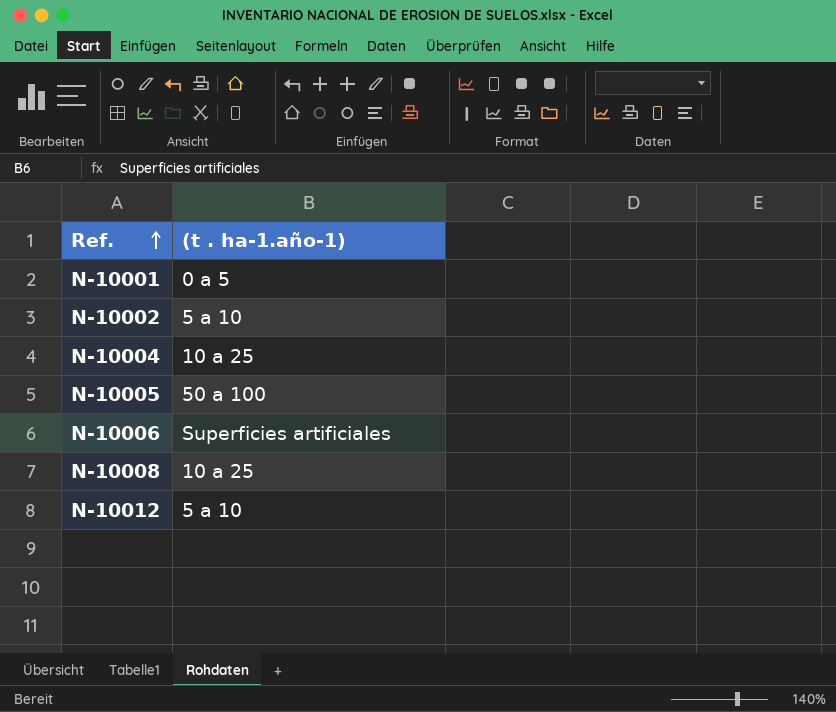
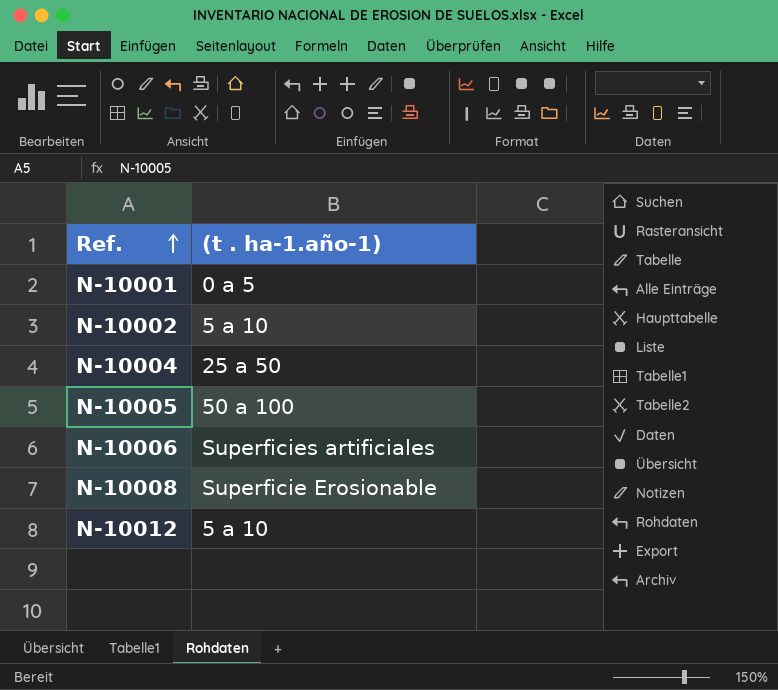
N-10004 | (t . ha-1.año-1): 10 a 25 -> 25 a 50
N-10008 | (t . ha-1.año-1): 10 a 25 -> Superficie Erosionable

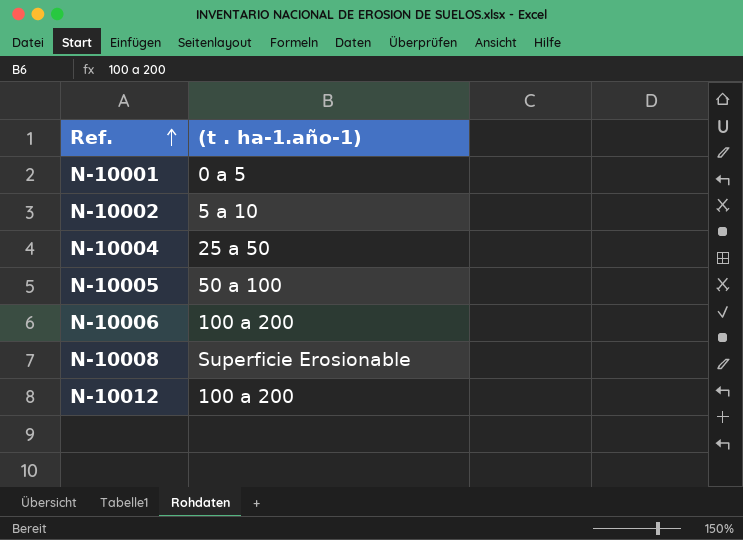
N-10006 | (t . ha-1.año-1): Superficies artificiales -> 100 a 200
N-10012 | (t . ha-1.año-1): 5 a 10 -> 100 a 200

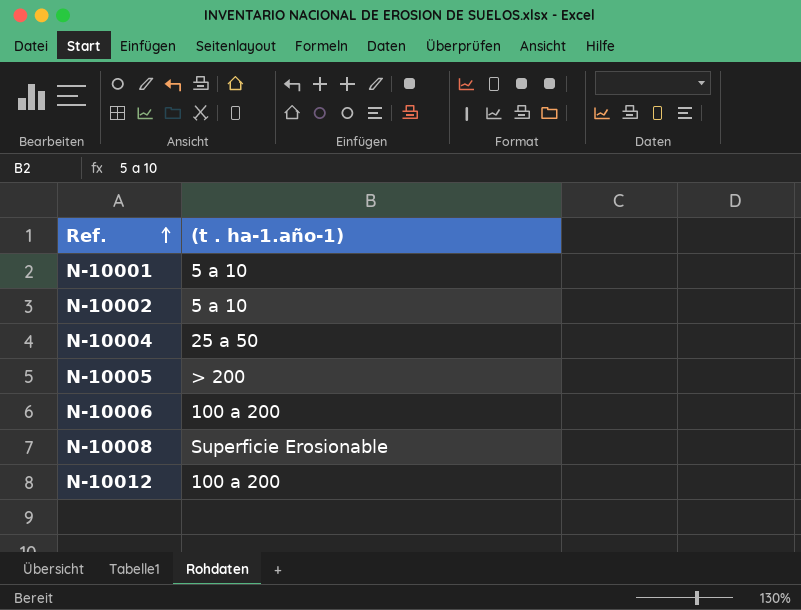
N-10001 | (t . ha-1.año-1): 0 a 5 -> 5 a 10
N-10005 | (t . ha-1.año-1): 50 a 100 -> > 200

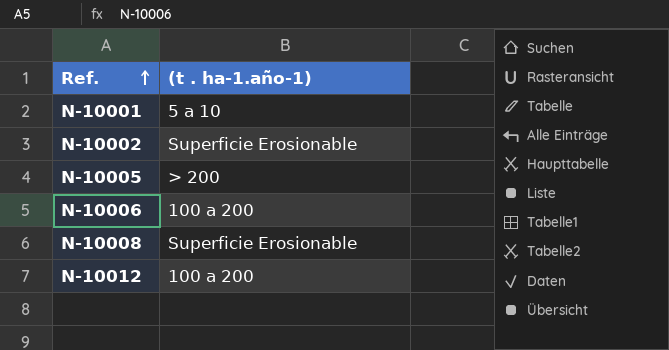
row N-10004: 25 a 50 -> none
N-10002 | (t . ha-1.año-1): 5 a 10 -> Superficie Erosionable

